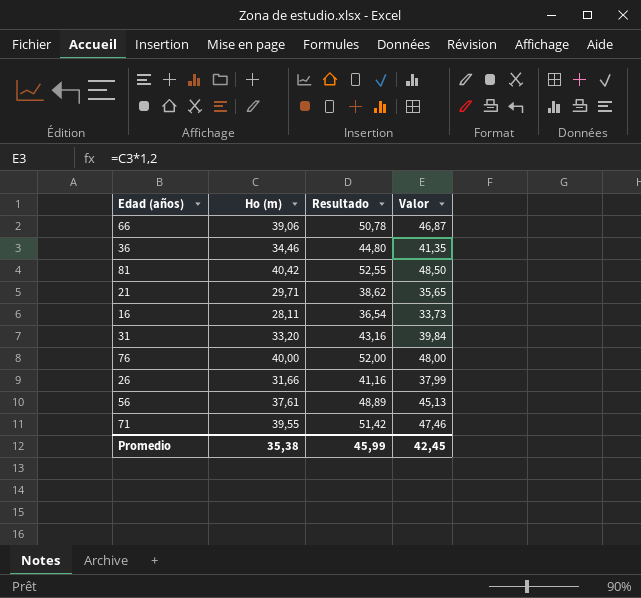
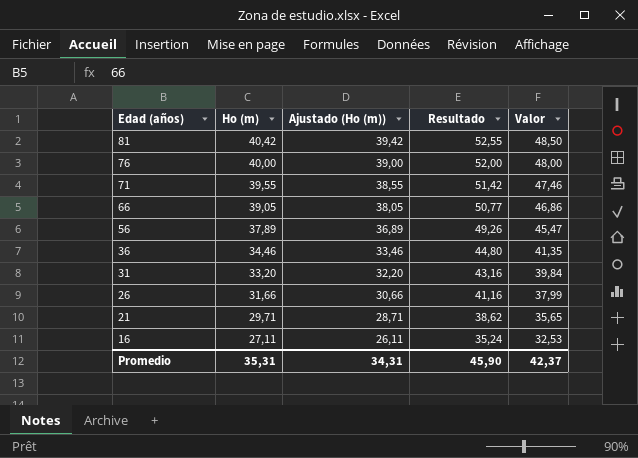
row order: none -> Edad (años) descending
column Ajustado (Ho (m)) | formula: none -> [Ho (m)] - 1
66 | Ho (m): 39,06 -> 39,05
66 | Resultado: 50,78 -> 50,77
66 | Valor: 46,87 -> 46,86
56 | Ho (m): 37,61 -> 37,89
56 | Resultado: 48,89 -> 49,26
56 | Valor: 45,13 -> 45,47
16 | Ho (m): 28,11 -> 27,11
16 | Resultado: 36,54 -> 35,24
16 | Valor: 33,73 -> 32,53
Promedio | Ho (m): 35,38 -> 35,31
Promedio | Resultado: 45,99 -> 45,90
Promedio | Valor: 42,45 -> 42,37

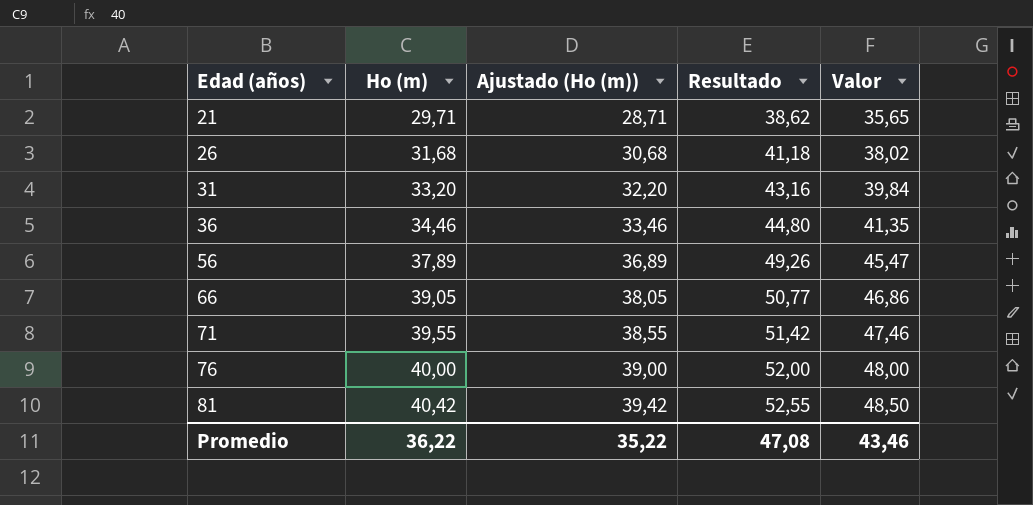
row order: Edad (años) descending -> Edad (años) ascending
row 16: 27,11 | 26,11 | 35,24 | 32,53 -> none
26 | Ho (m): 31,66 -> 31,68
26 | Ajustado (Ho (m)): 30,66 -> 30,68
26 | Resultado: 41,16 -> 41,18
26 | Valor: 37,99 -> 38,02
Promedio | Ho (m): 35,31 -> 36,22
Promedio | Ajustado (Ho (m)): 34,31 -> 35,22
Promedio | Resultado: 45,90 -> 47,08
Promedio | Valor: 42,37 -> 43,46

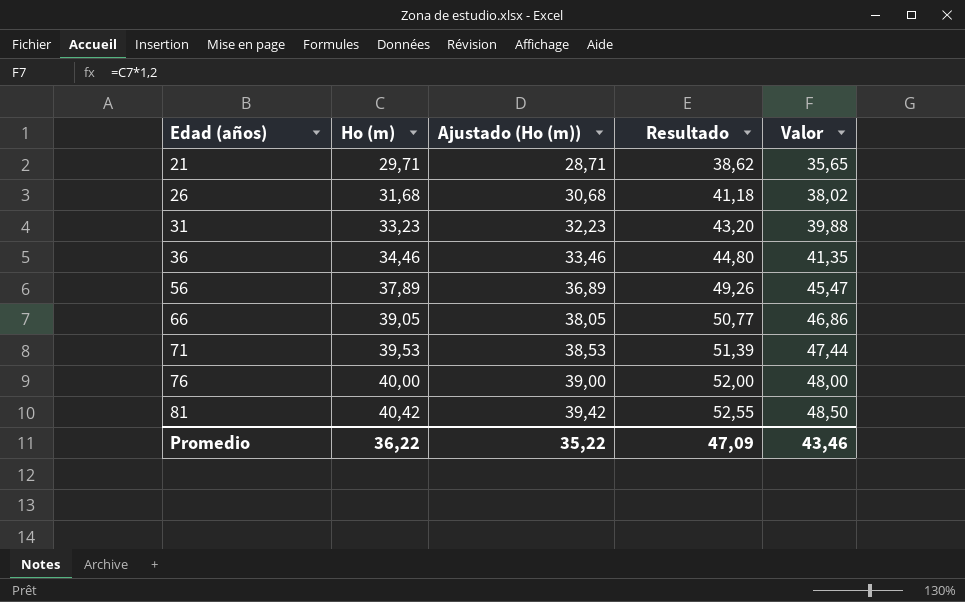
31 | Ho (m): 33,20 -> 33,23
31 | Ajustado (Ho (m)): 32,20 -> 32,23
31 | Resultado: 43,16 -> 43,20
31 | Valor: 39,84 -> 39,88
71 | Ho (m): 39,55 -> 39,53
71 | Ajustado (Ho (m)): 38,55 -> 38,53
71 | Resultado: 51,42 -> 51,39
71 | Valor: 47,46 -> 47,44
Promedio | Resultado: 47,08 -> 47,09

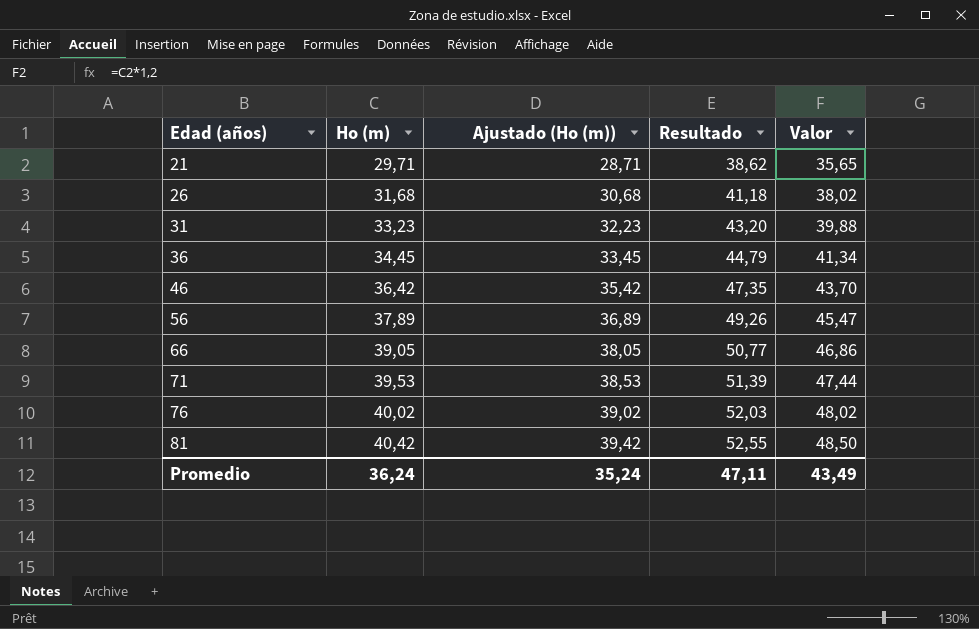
36 | Ho (m): 34,46 -> 34,45
36 | Ajustado (Ho (m)): 33,46 -> 33,45
36 | Resultado: 44,80 -> 44,79
36 | Valor: 41,35 -> 41,34
row 46: none -> 36,42 | 35,42 | 47,35 | 43,70
76 | Ho (m): 40,00 -> 40,02
76 | Ajustado (Ho (m)): 39,00 -> 39,02
76 | Resultado: 52,00 -> 52,03
76 | Valor: 48,00 -> 48,02
Promedio | Ho (m): 36,22 -> 36,24
Promedio | Ajustado (Ho (m)): 35,22 -> 35,24
Promedio | Resultado: 47,09 -> 47,11
Promedio | Valor: 43,46 -> 43,49

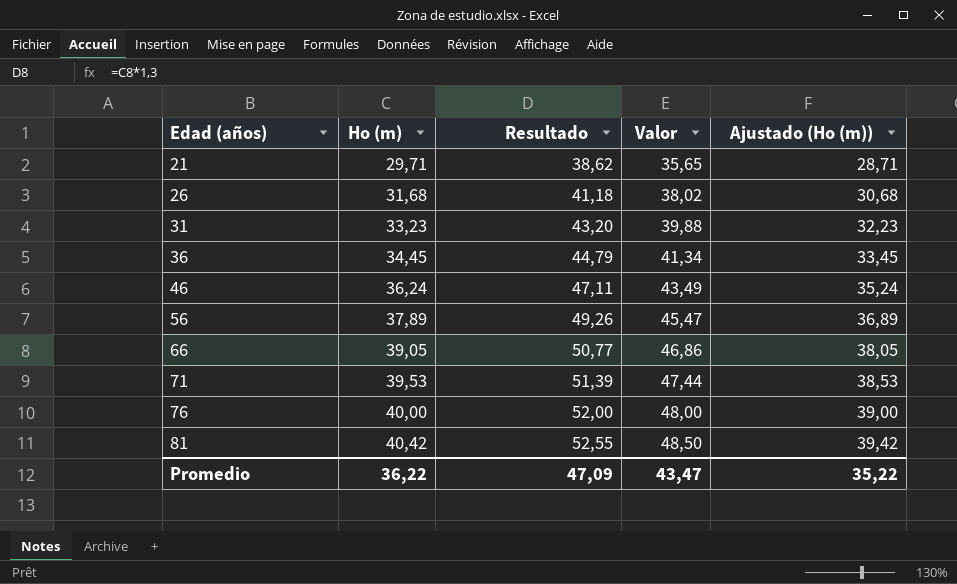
column Ajustado (Ho (m)) | position: 3 -> 5
46 | Ho (m): 36,42 -> 36,24
46 | Resultado: 47,35 -> 47,11
46 | Valor: 43,70 -> 43,49
46 | Ajustado (Ho (m)): 35,42 -> 35,24
76 | Ho (m): 40,02 -> 40,00
76 | Resultado: 52,03 -> 52,00
76 | Valor: 48,02 -> 48,00
76 | Ajustado (Ho (m)): 39,02 -> 39,00
Promedio | Ho (m): 36,24 -> 36,22
Promedio | Resultado: 47,11 -> 47,09
Promedio | Valor: 43,49 -> 43,47
Promedio | Ajustado (Ho (m)): 35,24 -> 35,22

